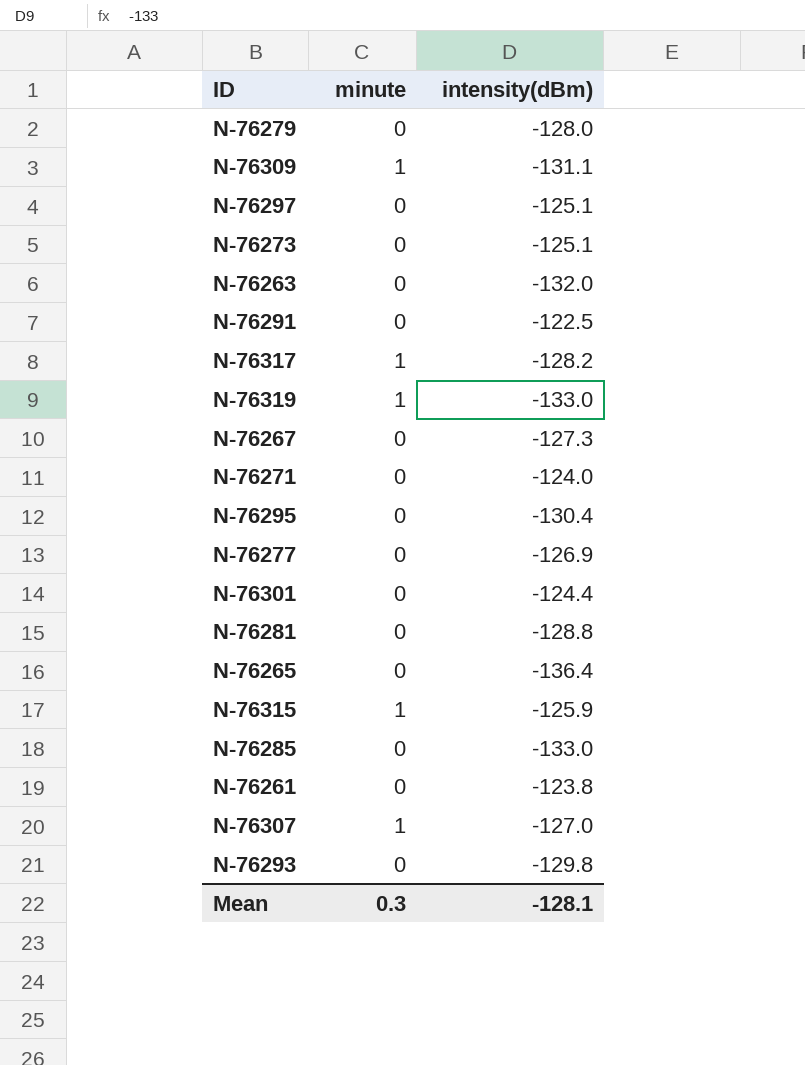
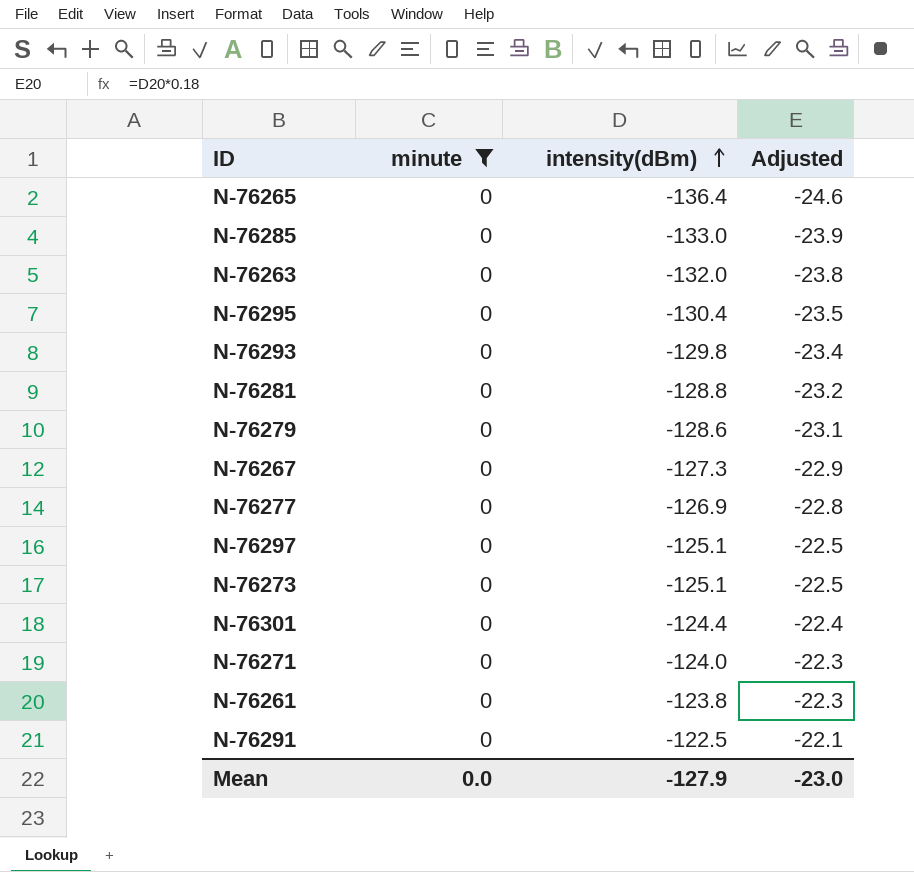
filter: none -> minute = 0
row order: none -> intensity(dBm) ascending
column Adjusted | formula: none -> [intensity(dBm)] * 0.18
N-76279 | intensity(dBm): -128.0 -> -128.6
Mean | minute: 0.3 -> 0.0
Mean | intensity(dBm): -128.1 -> -127.9

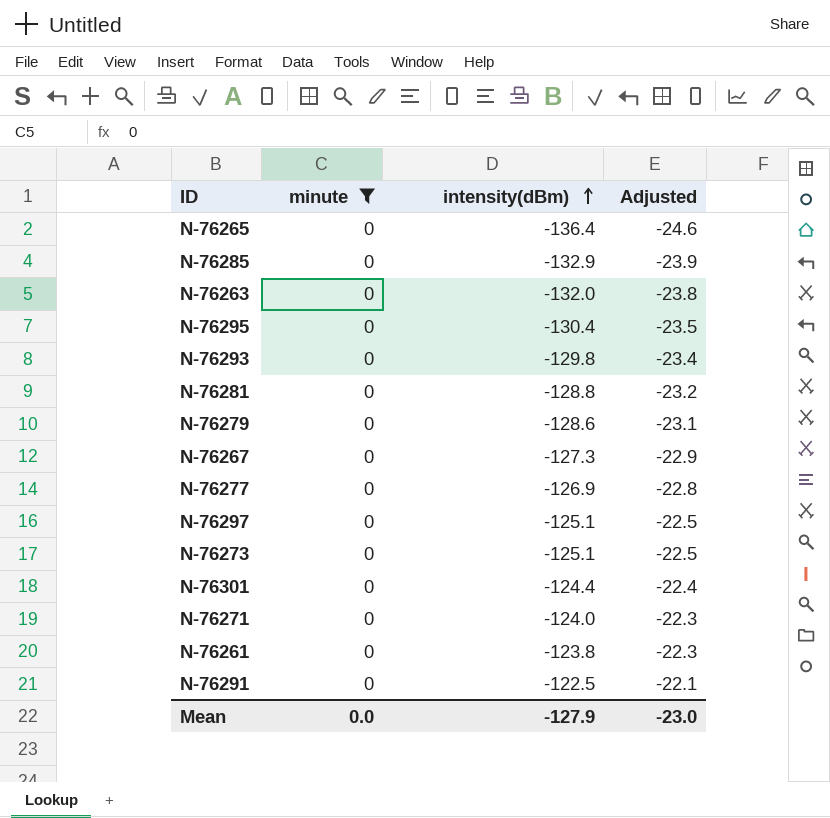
N-76285 | intensity(dBm): -133.0 -> -132.9

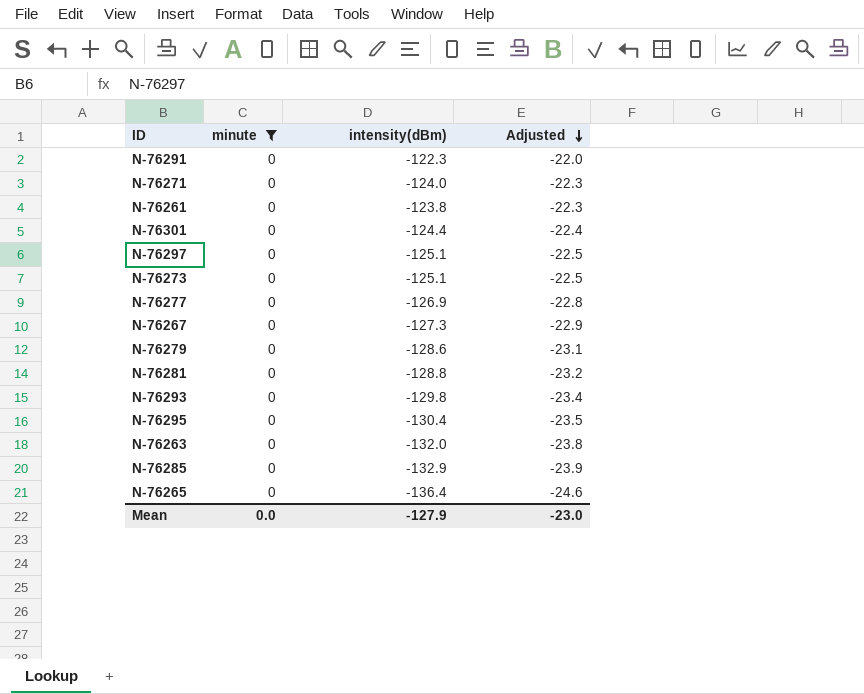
row order: intensity(dBm) ascending -> Adjusted descending
N-76291 | intensity(dBm): -122.5 -> -122.3
N-76291 | Adjusted: -22.1 -> -22.0

